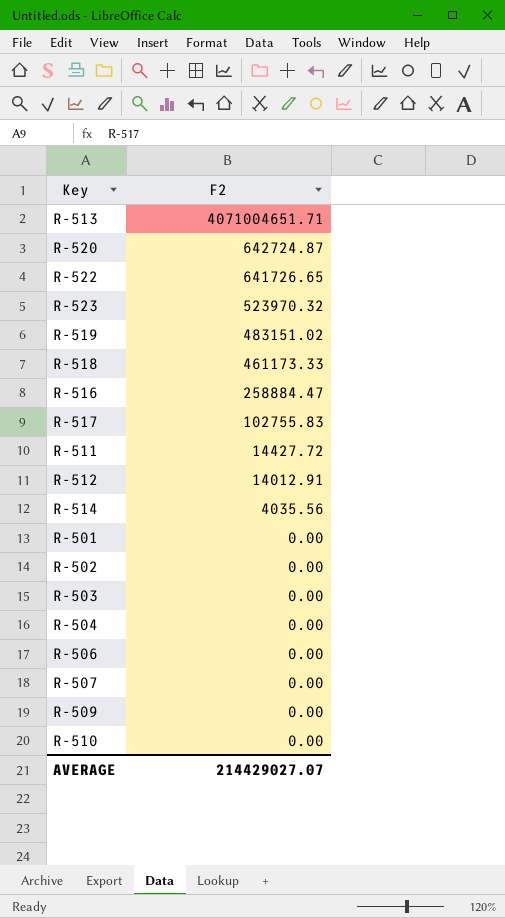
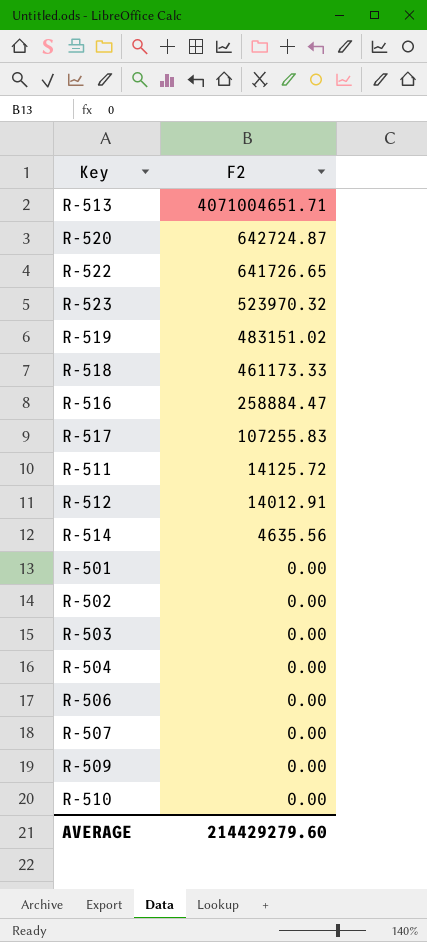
R-517 | F2: 102755.83 -> 107255.83
R-511 | F2: 14427.72 -> 14125.72
R-514 | F2: 4035.56 -> 4635.56
AVERAGE | F2: 214429027.07 -> 214429279.60

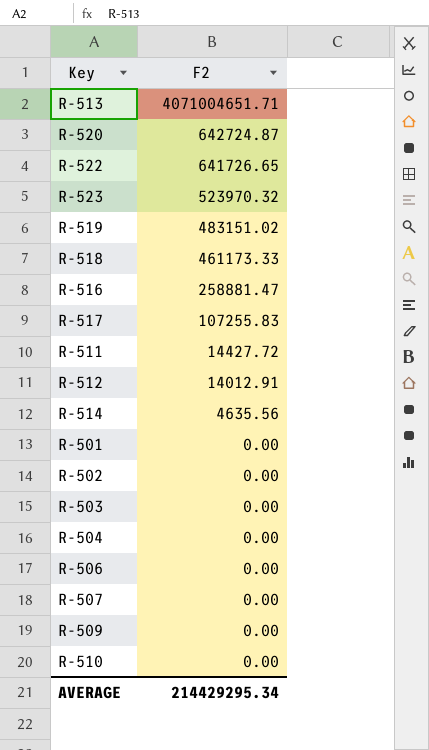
R-516 | F2: 258884.47 -> 258881.47
R-511 | F2: 14125.72 -> 14427.72
AVERAGE | F2: 214429279.60 -> 214429295.34

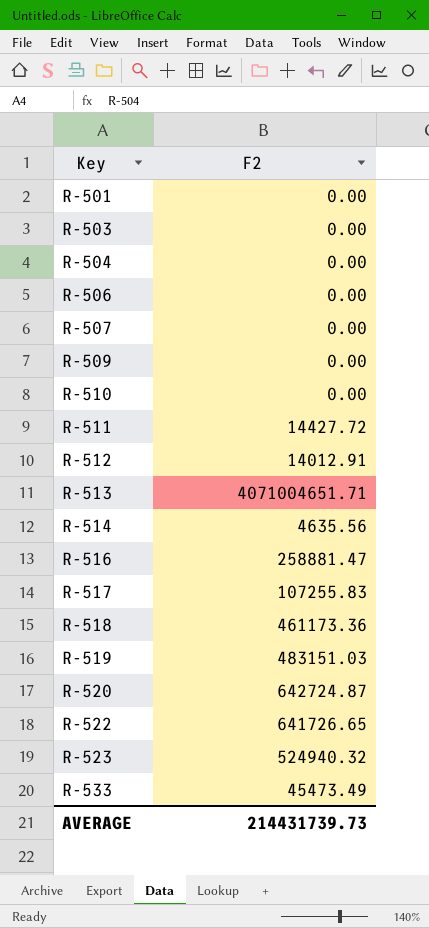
row order: F2 descending -> Key ascending
row R-502: 0.00 -> none
R-518 | F2: 461173.33 -> 461173.36
R-519 | F2: 483151.02 -> 483151.03
R-523 | F2: 523970.32 -> 524940.32
row R-533: none -> 45473.49
AVERAGE | F2: 214429295.34 -> 214431739.73

